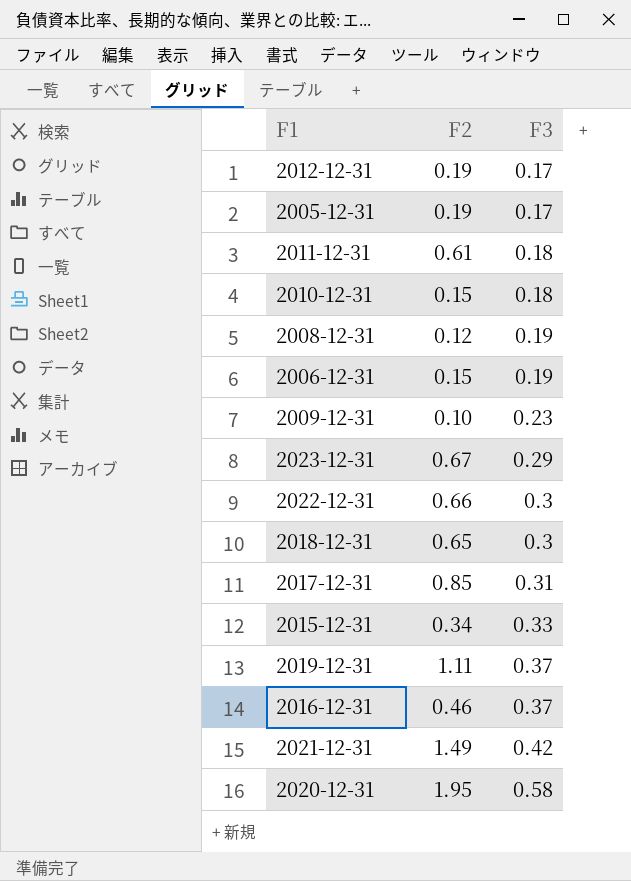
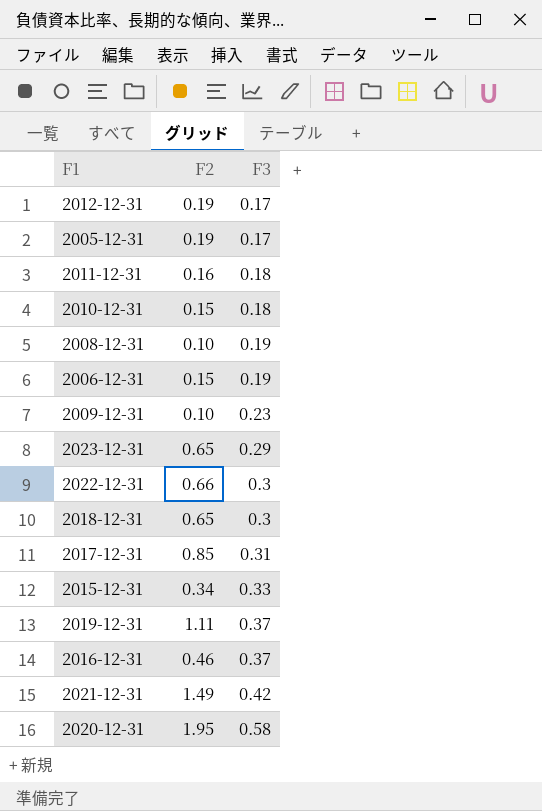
2011-12-31 | F2: 0.61 -> 0.16
2008-12-31 | F2: 0.12 -> 0.10
2023-12-31 | F2: 0.67 -> 0.65

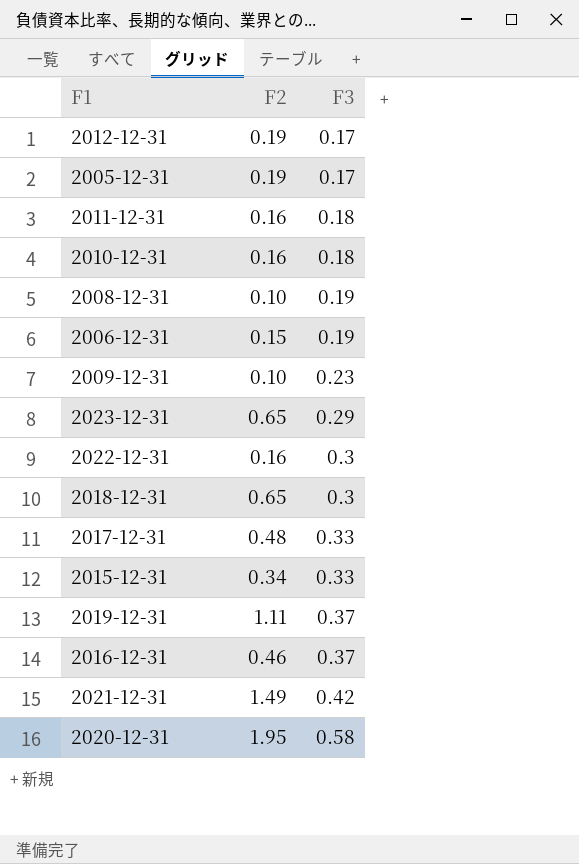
2010-12-31 | F2: 0.15 -> 0.16
2022-12-31 | F2: 0.66 -> 0.16
2017-12-31 | F2: 0.85 -> 0.48
2017-12-31 | F3: 0.31 -> 0.33

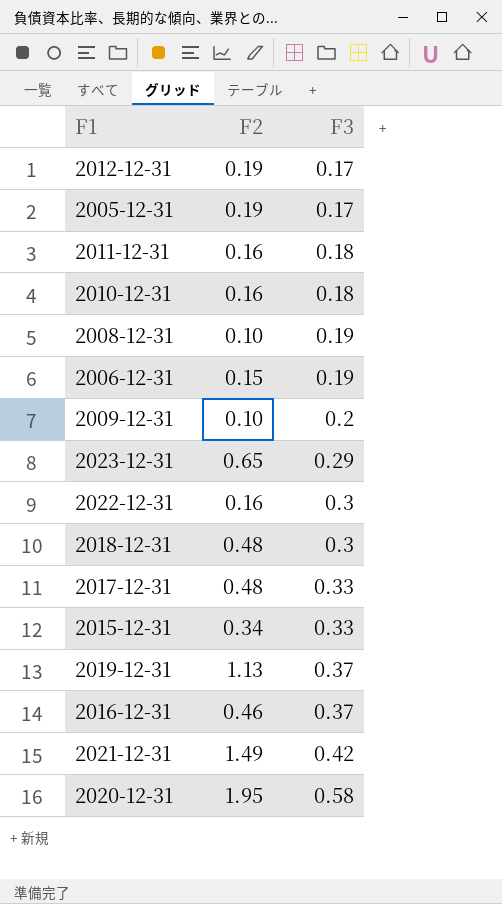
2009-12-31 | F3: 0.23 -> 0.2
2018-12-31 | F2: 0.65 -> 0.48
2019-12-31 | F2: 1.11 -> 1.13

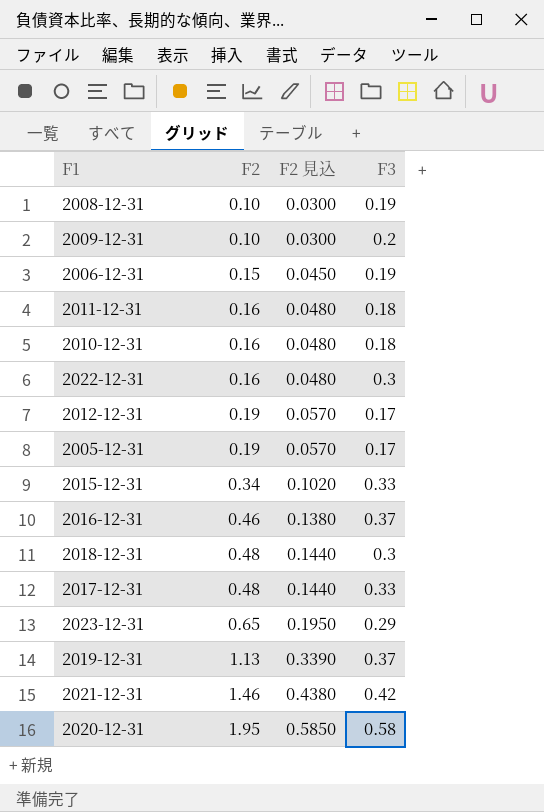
row order: F3 ascending -> F2 ascending
column F2 見込 | formula: none -> [F2] * 0.3
2021-12-31 | F2: 1.49 -> 1.46

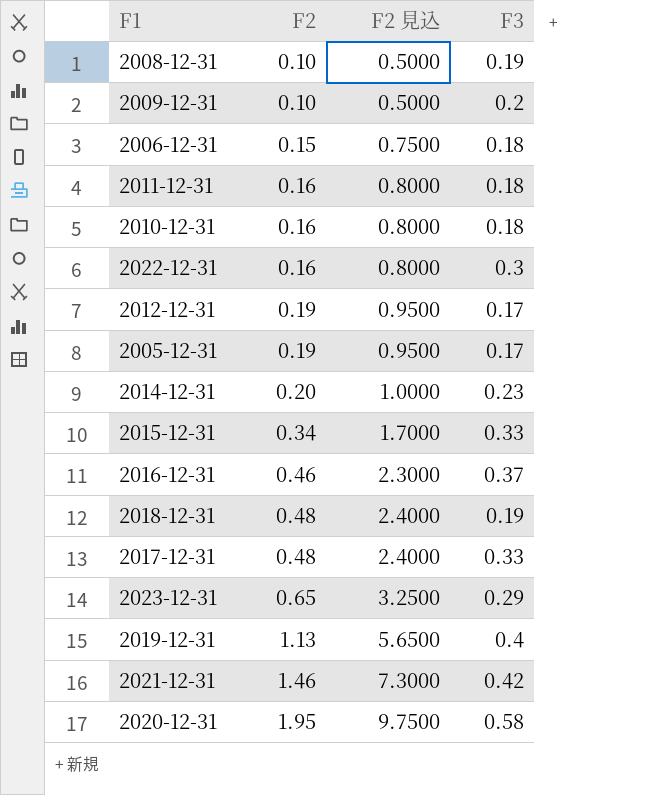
column F2 見込 | formula: [F2] * 0.3 -> [F2] * 5
2006-12-31 | F3: 0.19 -> 0.18
row 2014-12-31: none -> 0.20 | 1.0000 | 0.23
2018-12-31 | F3: 0.3 -> 0.19
2019-12-31 | F3: 0.37 -> 0.4

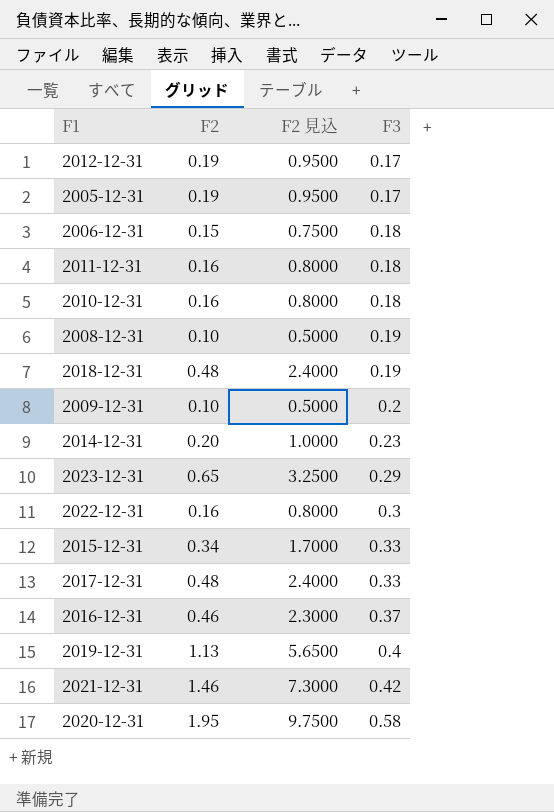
row order: F2 ascending -> F3 ascending

